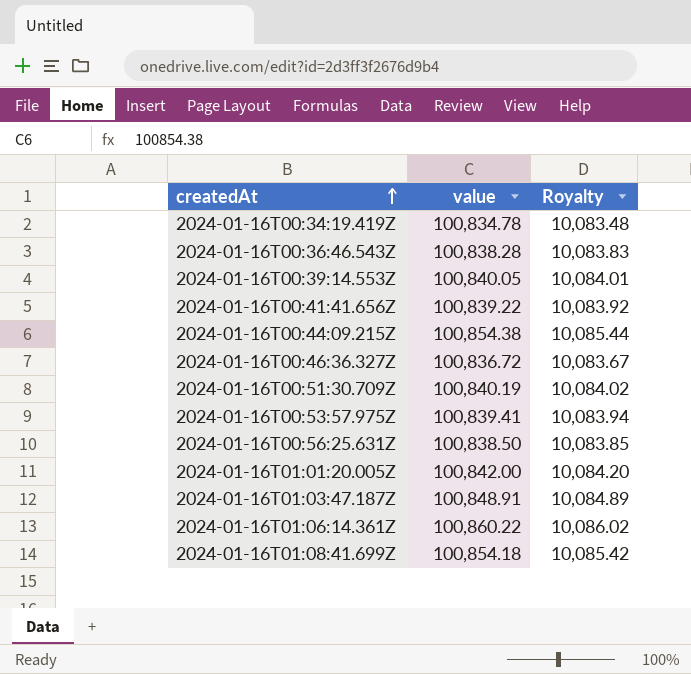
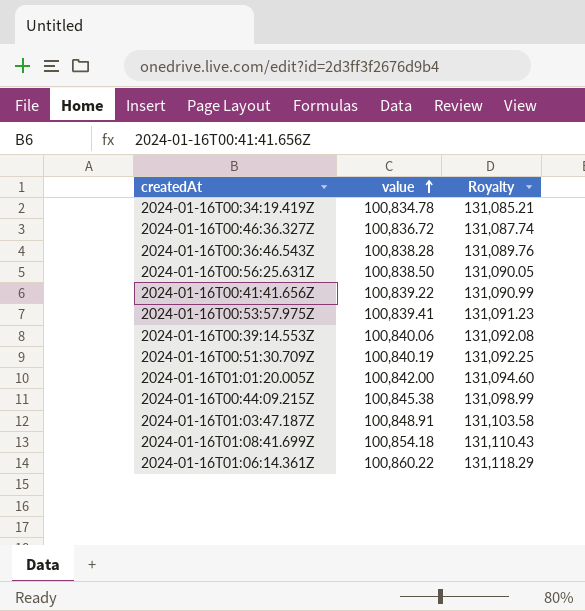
row order: createdAt ascending -> value ascending
column Royalty | formula: [value] * 0.1 -> [value] * 1.3
2024-01-16T00:39:14.553Z | value: 100,840.05 -> 100,840.06
2024-01-16T00:44:09.215Z | value: 100,854.38 -> 100,845.38

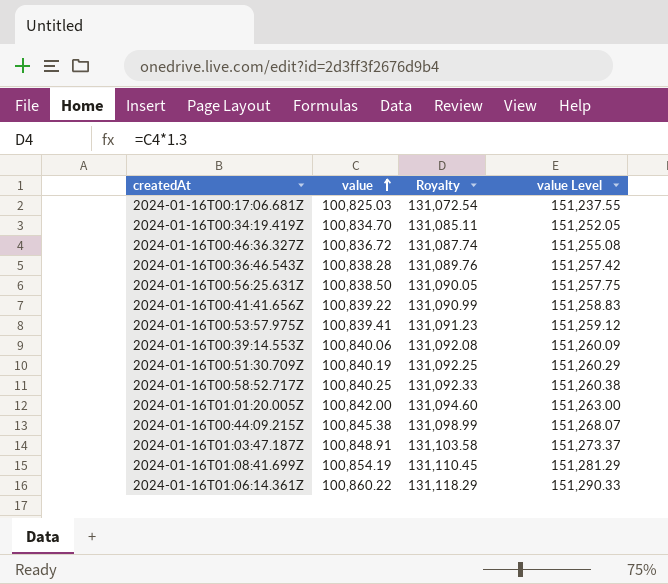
column value Level | formula: none -> [value] * 1.5
row 2024-01-16T00:17:06.681Z: none -> 100,825.03 | 131,072.54 | 151,237.55
2024-01-16T00:34:19.419Z | value: 100,834.78 -> 100,834.70
2024-01-16T00:34:19.419Z | Royalty: 131,085.21 -> 131,085.11
row 2024-01-16T00:58:52.717Z: none -> 100,840.25 | 131,092.33 | 151,260.38
2024-01-16T01:08:41.699Z | value: 100,854.18 -> 100,854.19
2024-01-16T01:08:41.699Z | Royalty: 131,110.43 -> 131,110.45

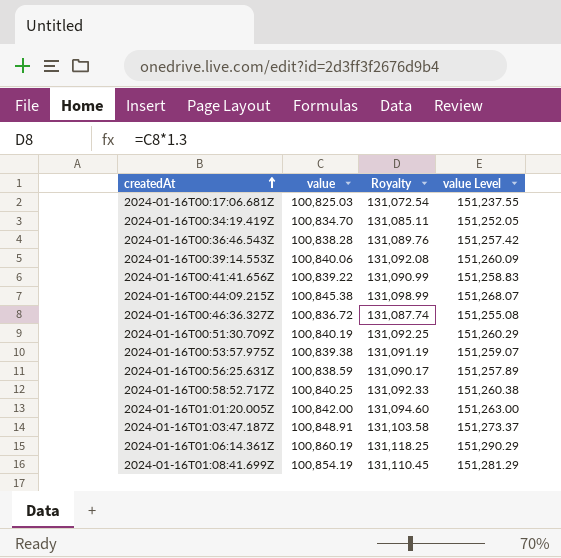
row order: value ascending -> createdAt ascending
2024-01-16T00:53:57.975Z | value: 100,839.41 -> 100,839.38
2024-01-16T00:53:57.975Z | Royalty: 131,091.23 -> 131,091.19
2024-01-16T00:53:57.975Z | value Level: 151,259.12 -> 151,259.07
2024-01-16T00:56:25.631Z | value: 100,838.50 -> 100,838.59
2024-01-16T00:56:25.631Z | Royalty: 131,090.05 -> 131,090.17
2024-01-16T00:56:25.631Z | value Level: 151,257.75 -> 151,257.89
2024-01-16T01:06:14.361Z | value: 100,860.22 -> 100,860.19
2024-01-16T01:06:14.361Z | Royalty: 131,118.29 -> 131,118.25
2024-01-16T01:06:14.361Z | value Level: 151,290.33 -> 151,290.29

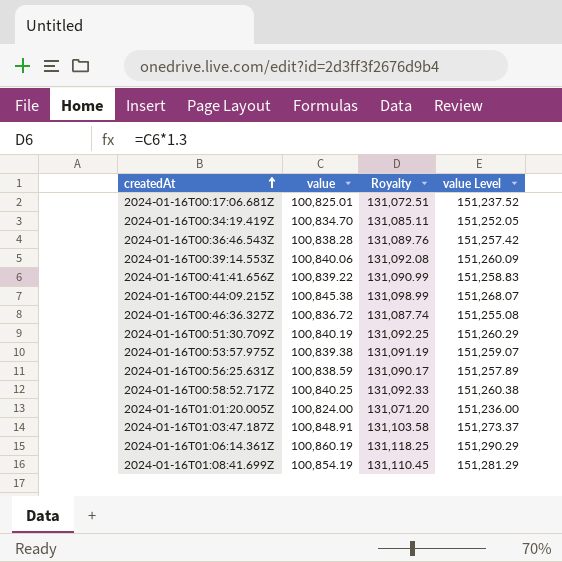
2024-01-16T00:17:06.681Z | value: 100,825.03 -> 100,825.01
2024-01-16T00:17:06.681Z | Royalty: 131,072.54 -> 131,072.51
2024-01-16T00:17:06.681Z | value Level: 151,237.55 -> 151,237.52
2024-01-16T01:01:20.005Z | value: 100,842.00 -> 100,824.00
2024-01-16T01:01:20.005Z | Royalty: 131,094.60 -> 131,071.20
2024-01-16T01:01:20.005Z | value Level: 151,263.00 -> 151,236.00

